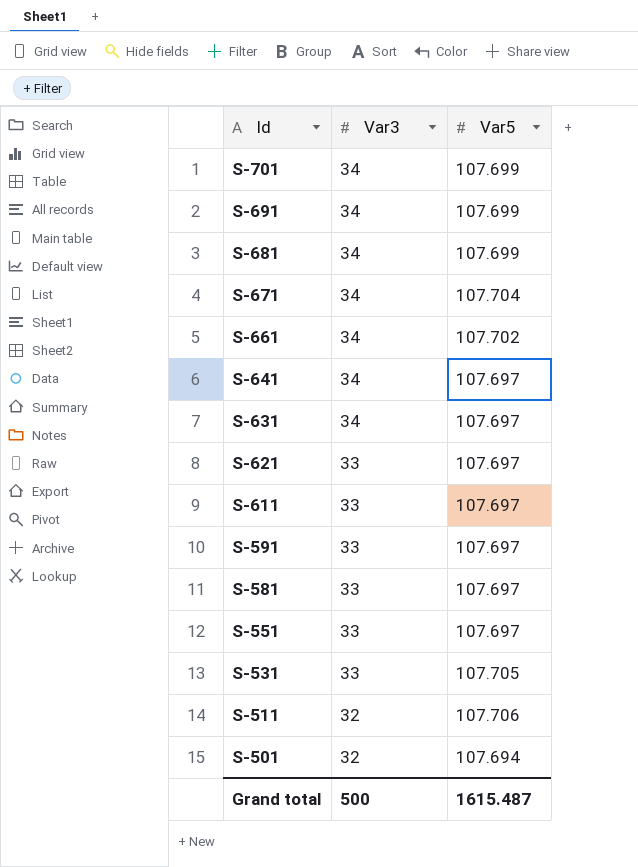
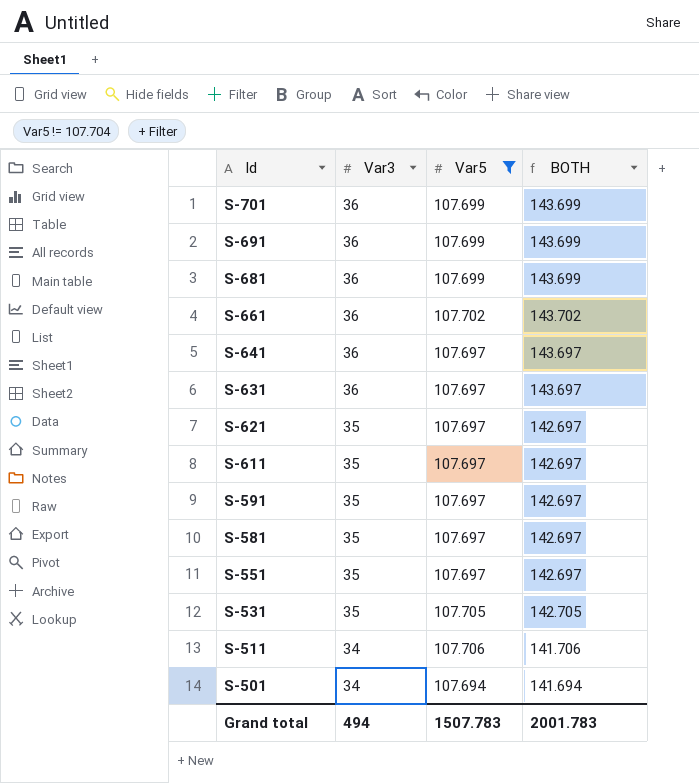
filter: none -> Var5 != 107.704
column BOTH | formula: none -> [Var3] + [Var5]
S-701 | Var3: 34 -> 36
S-691 | Var3: 34 -> 36
S-681 | Var3: 34 -> 36
S-661 | Var3: 34 -> 36
S-641 | Var3: 34 -> 36
S-631 | Var3: 34 -> 36
S-621 | Var3: 33 -> 35
S-611 | Var3: 33 -> 35
S-591 | Var3: 33 -> 35
S-581 | Var3: 33 -> 35
S-551 | Var3: 33 -> 35
S-531 | Var3: 33 -> 35
S-511 | Var3: 32 -> 34
S-501 | Var3: 32 -> 34
Grand total | Var3: 500 -> 494
Grand total | Var5: 1615.487 -> 1507.783

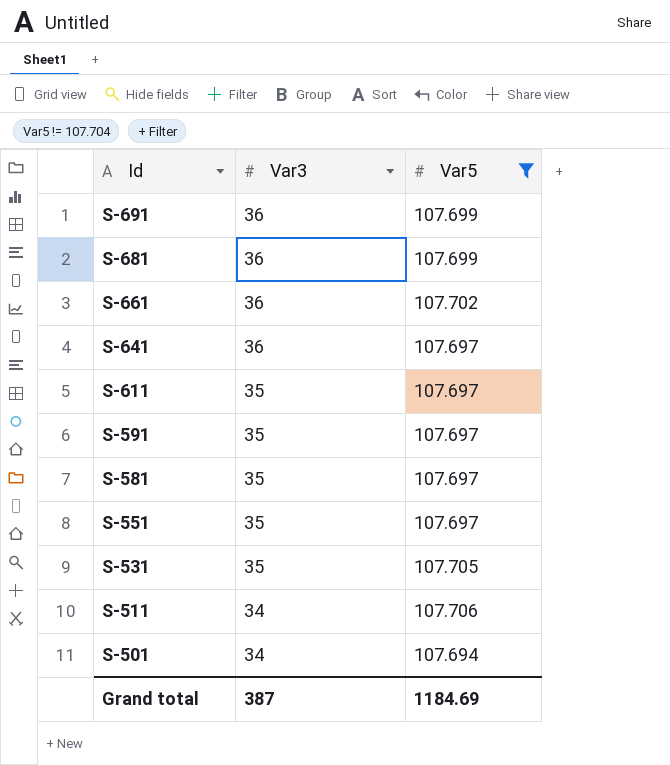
column BOTH | formula: [Var3] + [Var5] -> none
row S-701: 36 | 107.699 | 143.699 -> none
row S-631: 36 | 107.697 | 143.697 -> none
row S-621: 35 | 107.697 | 142.697 -> none
Grand total | Var3: 494 -> 387
Grand total | Var5: 1507.783 -> 1184.69

